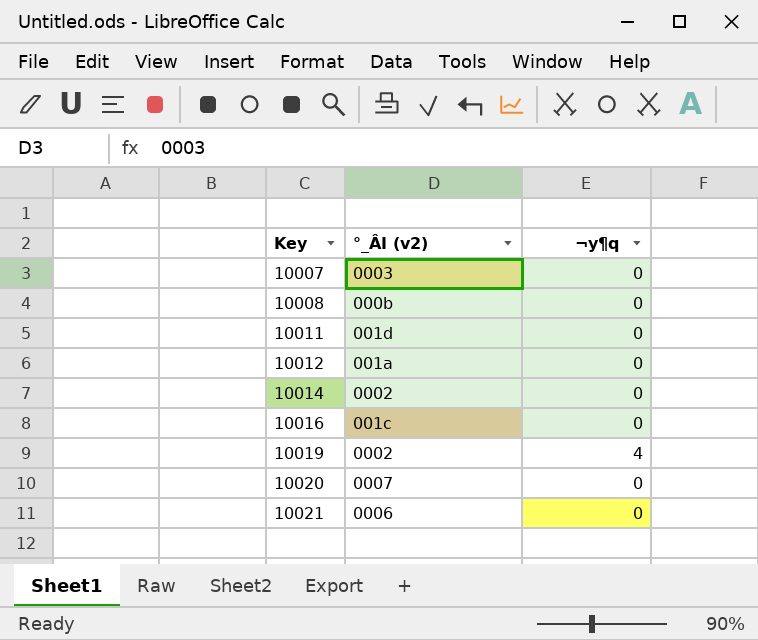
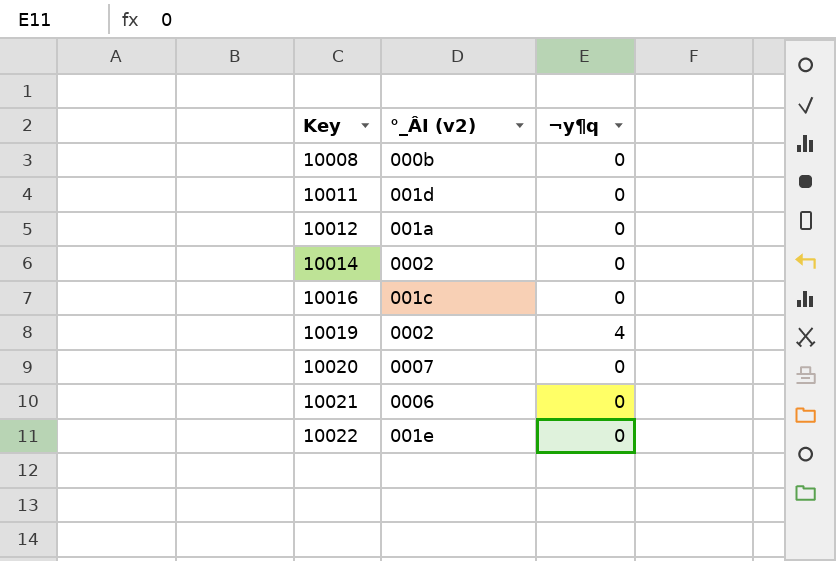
row 10007: 0003 | 0 -> none
row 10022: none -> 001e | 0

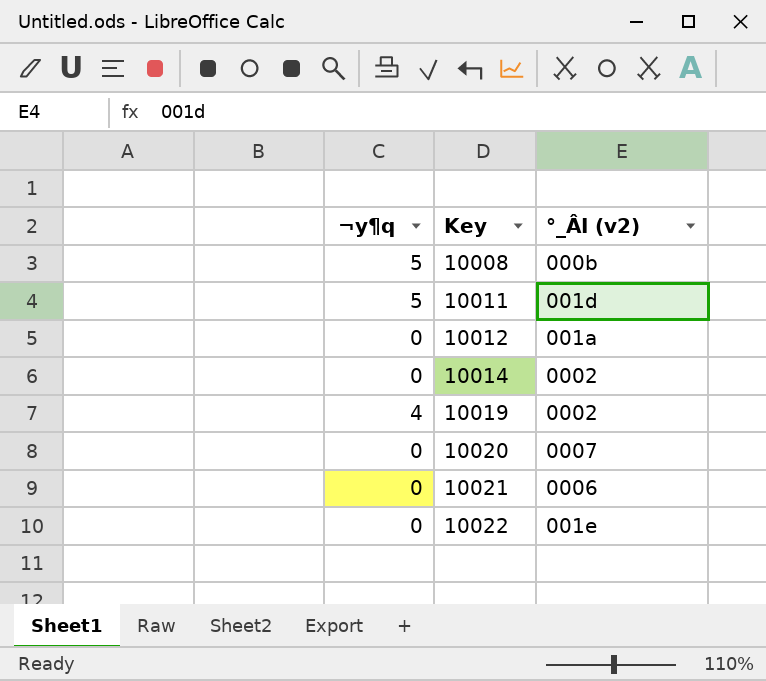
column ¬y¶q | position: 3 -> 1
row 10016: 001c | 0 -> none
10008 | ¬y¶q: 0 -> 5
10011 | ¬y¶q: 0 -> 5

